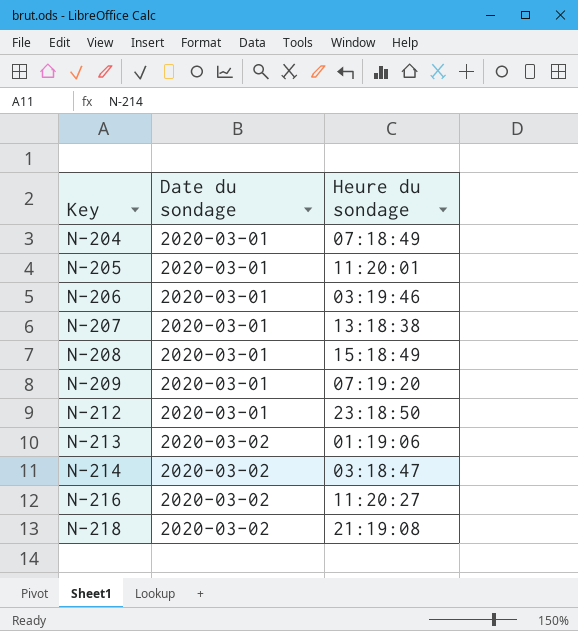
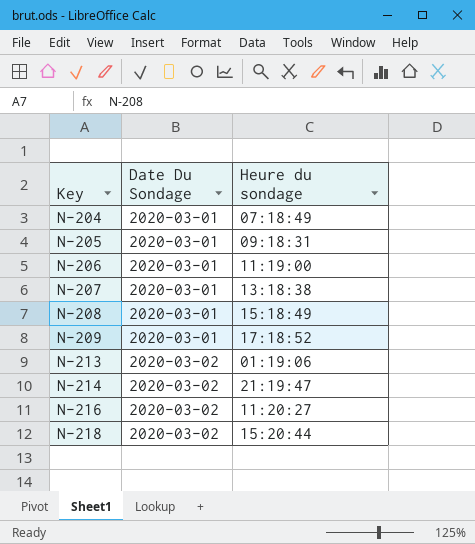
column name: Date du sondage -> Date Du Sondage
row N-212: 2020-03-01 | 23:18:50 -> none
N-205 | Heure du sondage: 11:20:01 -> 09:18:31
N-206 | Heure du sondage: 03:19:46 -> 11:19:00
N-209 | Heure du sondage: 07:19:20 -> 17:18:52
N-214 | Heure du sondage: 03:18:47 -> 21:19:47
N-218 | Heure du sondage: 21:19:08 -> 15:20:44

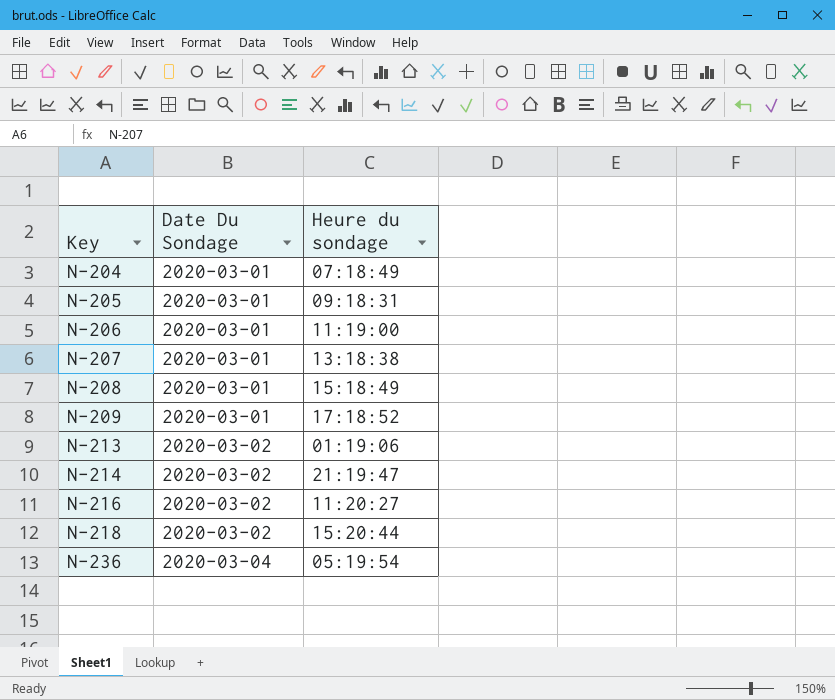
row N-236: none -> 2020-03-04 | 05:19:54

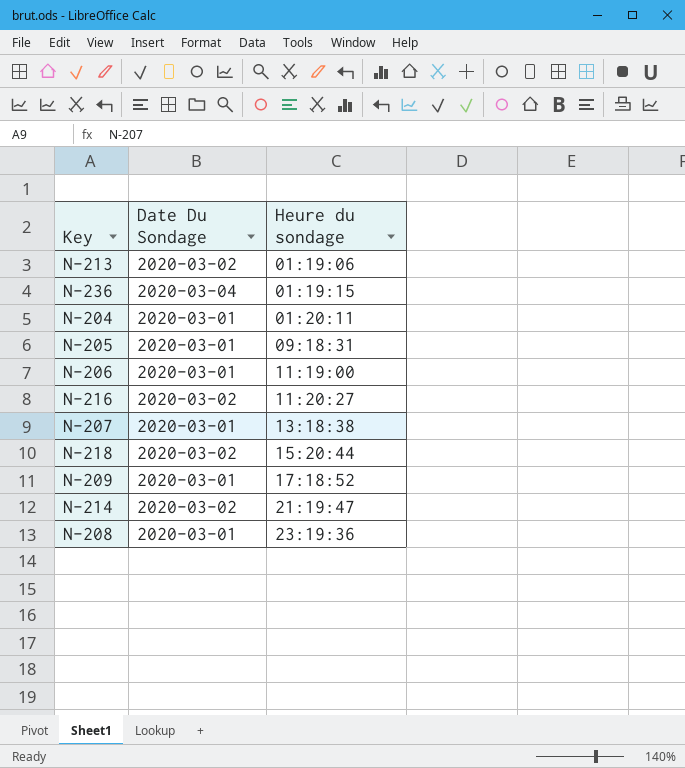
row order: Key ascending -> Heure du sondage ascending
N-236 | Heure du sondage: 05:19:54 -> 01:19:15
N-204 | Heure du sondage: 07:18:49 -> 01:20:11
N-208 | Heure du sondage: 15:18:49 -> 23:19:36

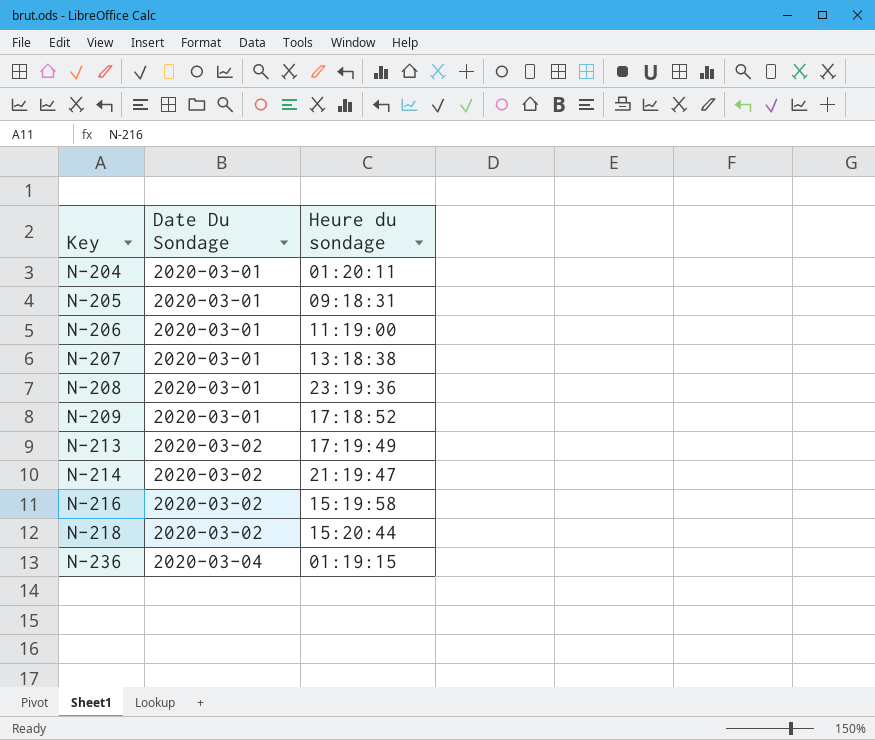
row order: Heure du sondage ascending -> Key ascending
N-213 | Heure du sondage: 01:19:06 -> 17:19:49
N-216 | Heure du sondage: 11:20:27 -> 15:19:58

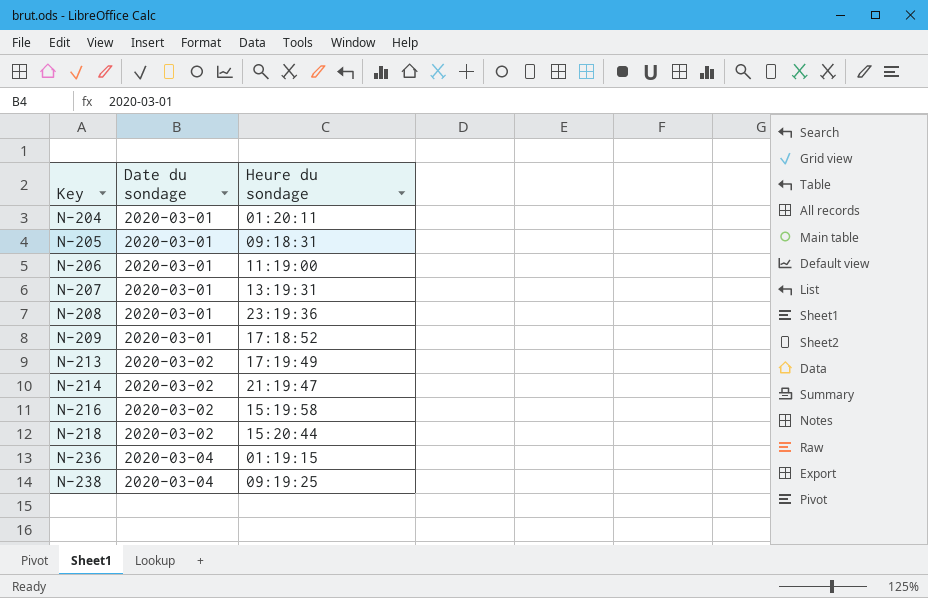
column name: Date Du Sondage -> Date du sondage
N-207 | Heure du sondage: 13:18:38 -> 13:19:31
row N-238: none -> 2020-03-04 | 09:19:25

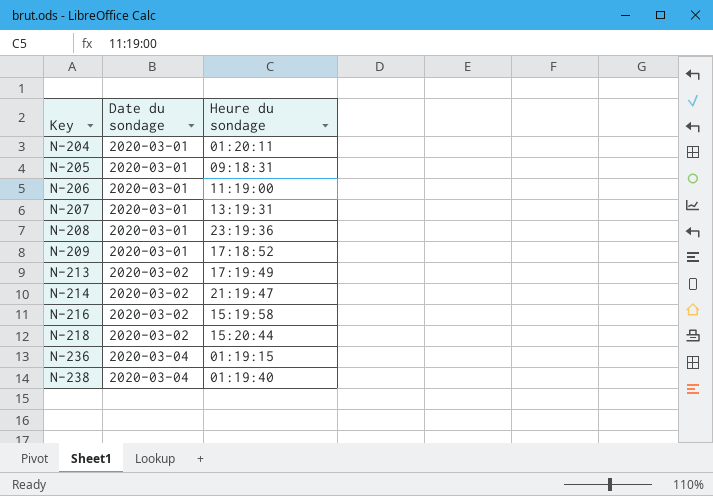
N-238 | Heure du sondage: 09:19:25 -> 01:19:40

